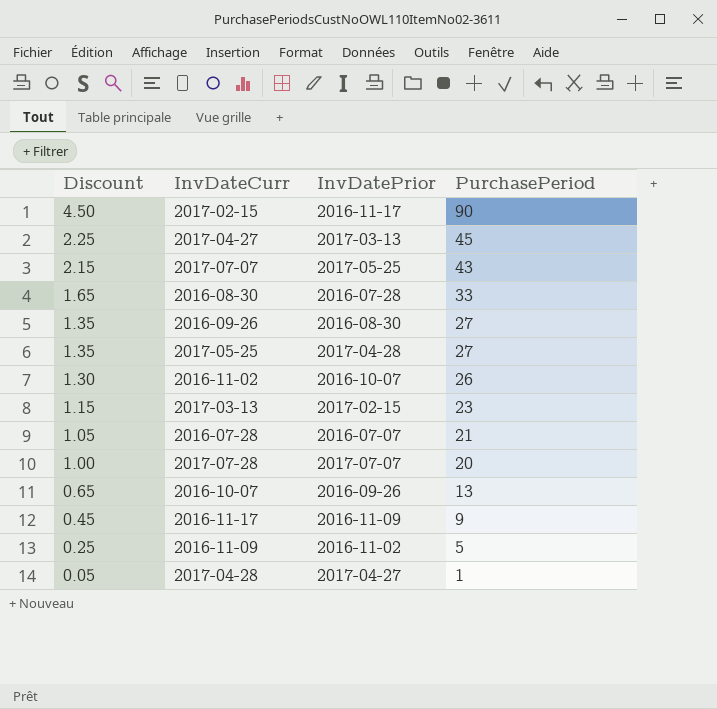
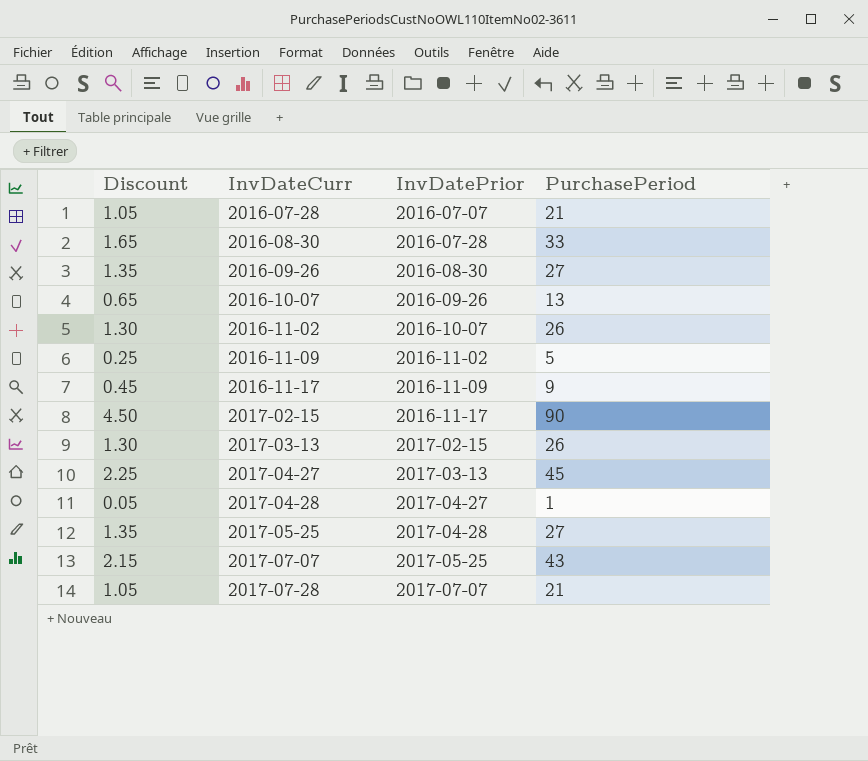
row order: Discount descending -> InvDateCurr ascending
2017-03-13 | Discount: 1.15 -> 1.30
2017-03-13 | PurchasePeriod: 23 -> 26
2017-07-28 | Discount: 1.00 -> 1.05
2017-07-28 | PurchasePeriod: 20 -> 21

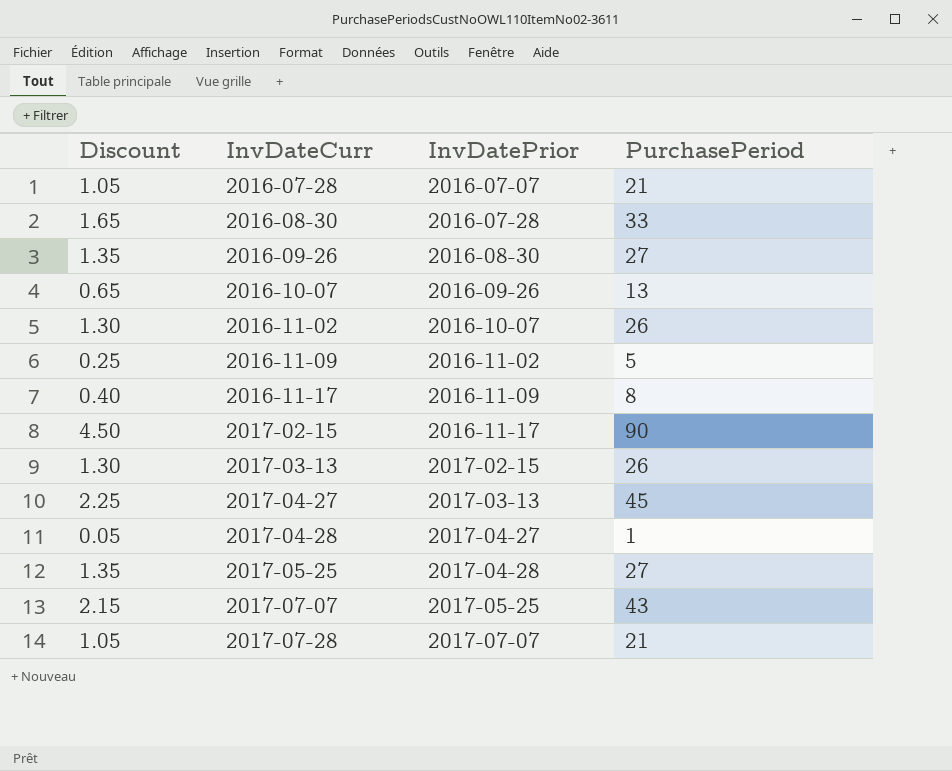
2016-11-17 | Discount: 0.45 -> 0.40
2016-11-17 | PurchasePeriod: 9 -> 8

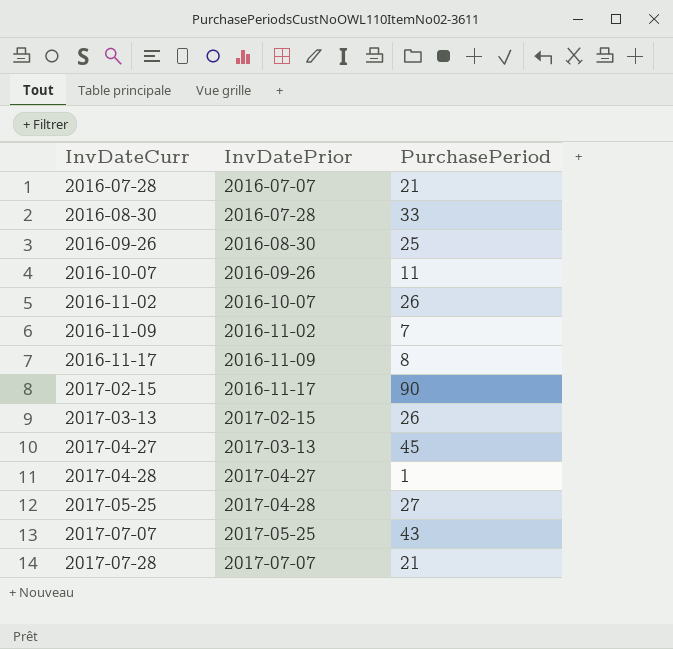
column Discount | formula: [PurchasePeriod] * 0.05 -> none
2016-09-26 | PurchasePeriod: 27 -> 25
2016-10-07 | PurchasePeriod: 13 -> 11
2016-11-09 | PurchasePeriod: 5 -> 7

